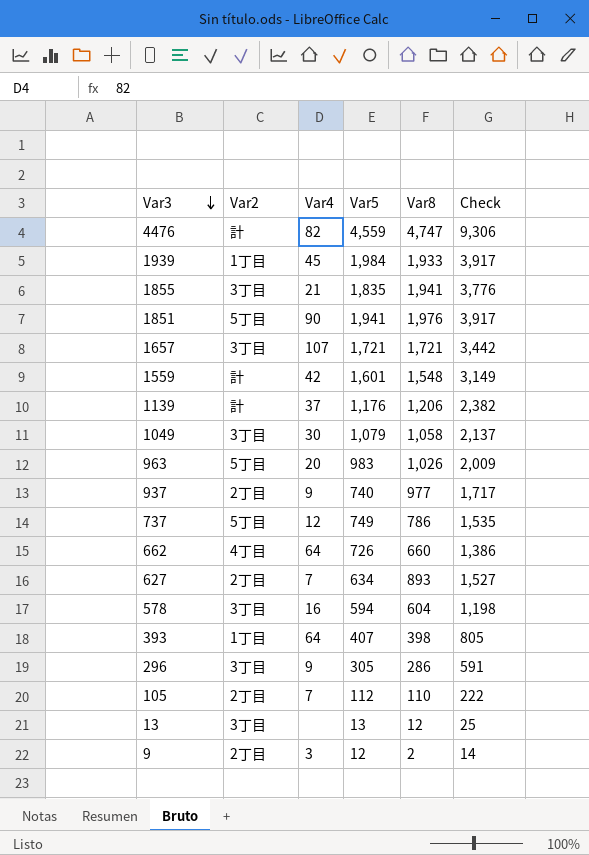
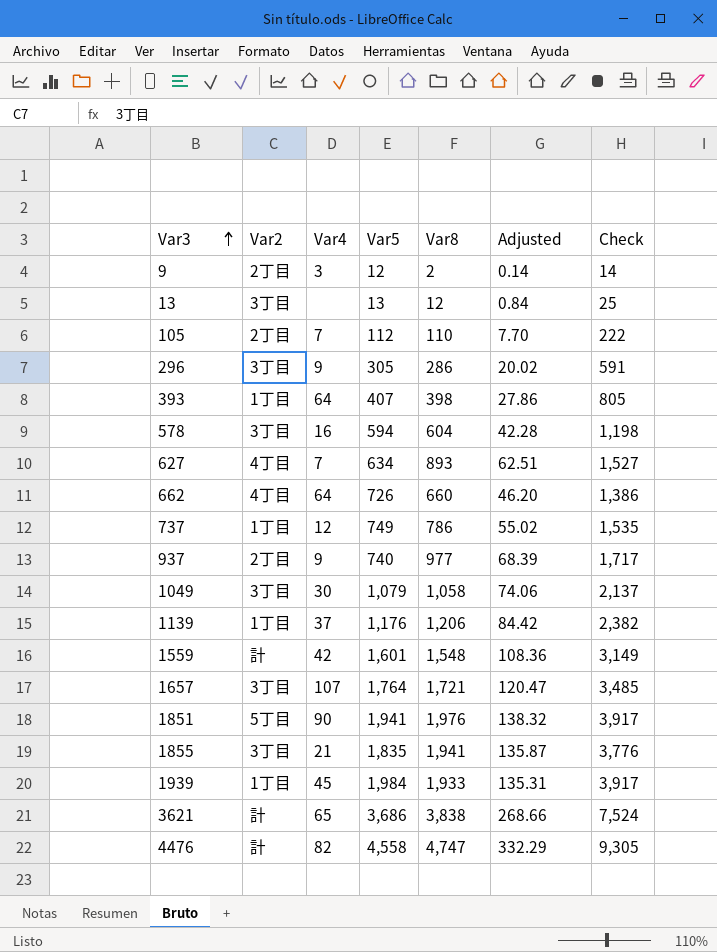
row order: Var3 descending -> Var3 ascending
column Adjusted | formula: none -> [Var8] * 0.07
row 963: 5丁目 | 20 | 983 | 1,026 | 2,009 -> none
627 | Var2: 2丁目 -> 4丁目
737 | Var2: 5丁目 -> 1丁目
1139 | Var2: 計 -> 1丁目
1657 | Var5: 1,721 -> 1,764
1657 | Check: 3,442 -> 3,485
row 3621: none -> 計 | 65 | 3,686 | 3,838 | 268.66 | 7,524
4476 | Var5: 4,559 -> 4,558
4476 | Check: 9,306 -> 9,305

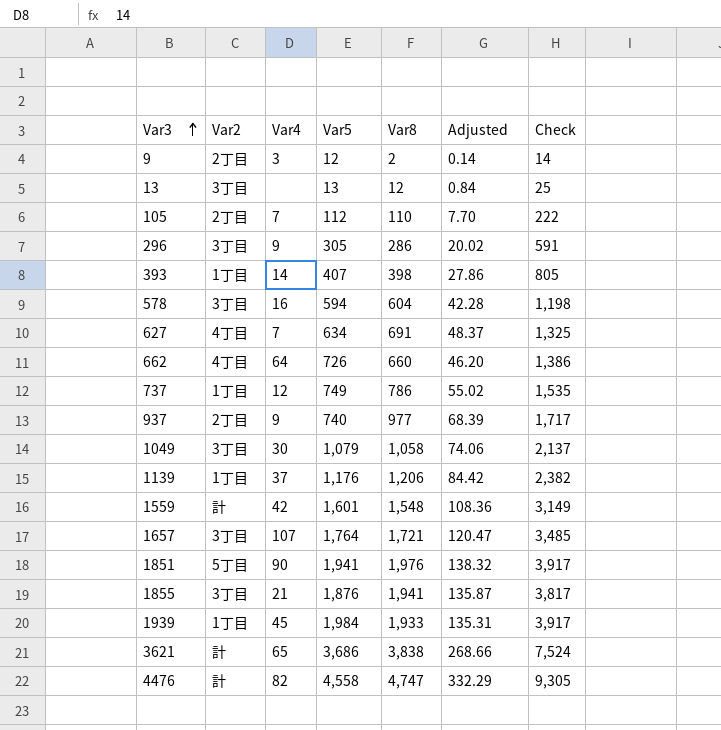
393 | Var4: 64 -> 14
627 | Var8: 893 -> 691
627 | Adjusted: 62.51 -> 48.37
627 | Check: 1,527 -> 1,325
1855 | Var5: 1,835 -> 1,876
1855 | Check: 3,776 -> 3,817

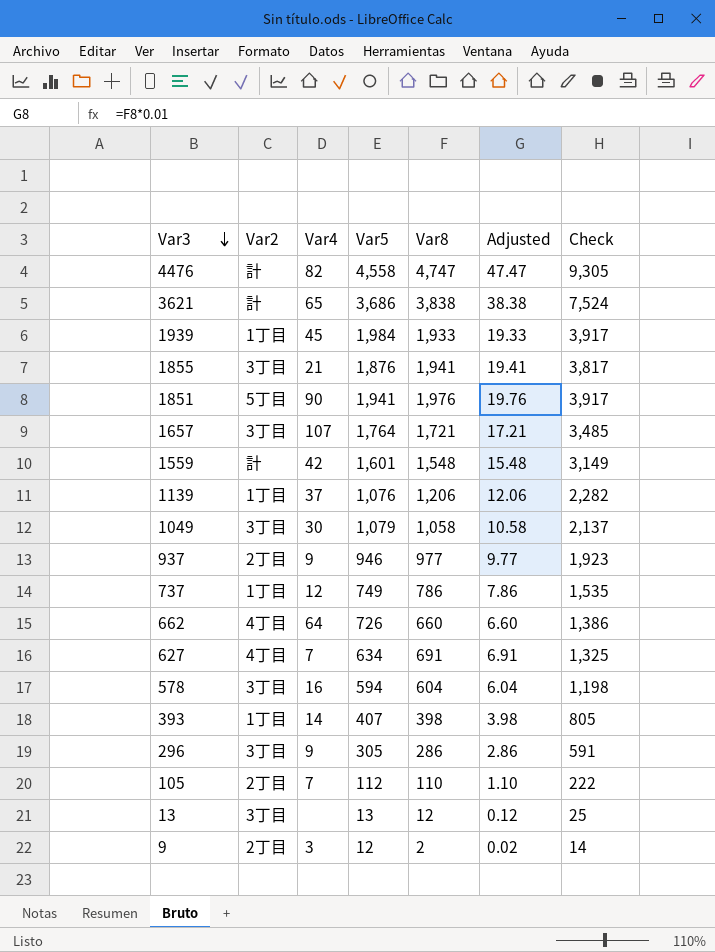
row order: Var3 ascending -> Var3 descending
column Adjusted | formula: [Var8] * 0.07 -> [Var8] * 0.01
1139 | Var5: 1,176 -> 1,076
1139 | Check: 2,382 -> 2,282
937 | Var5: 740 -> 946
937 | Check: 1,717 -> 1,923

